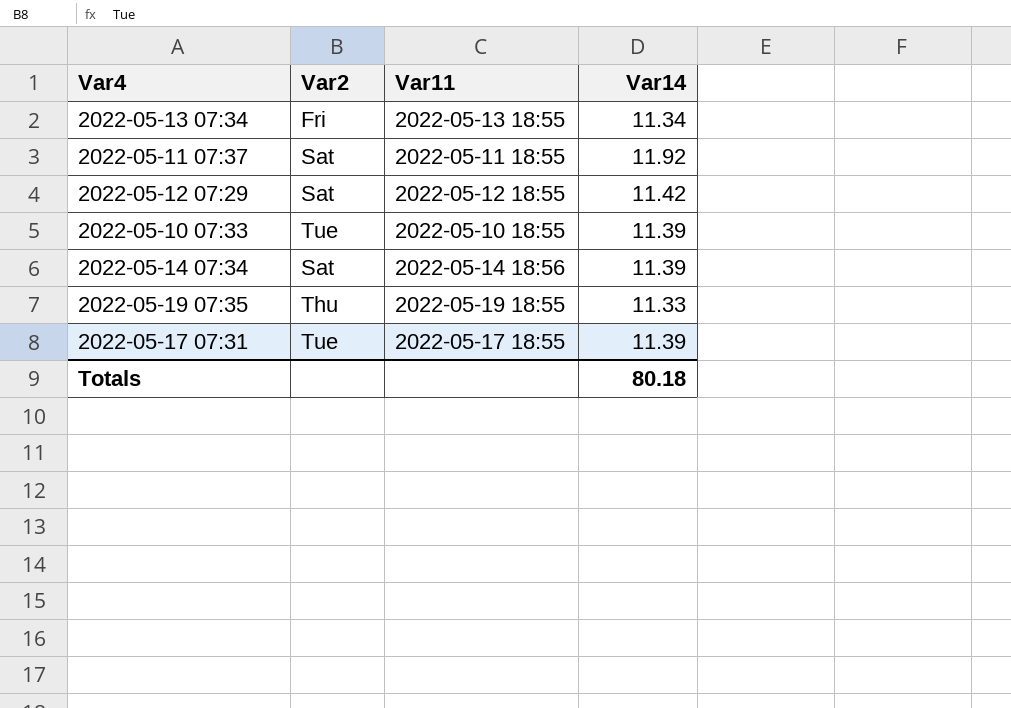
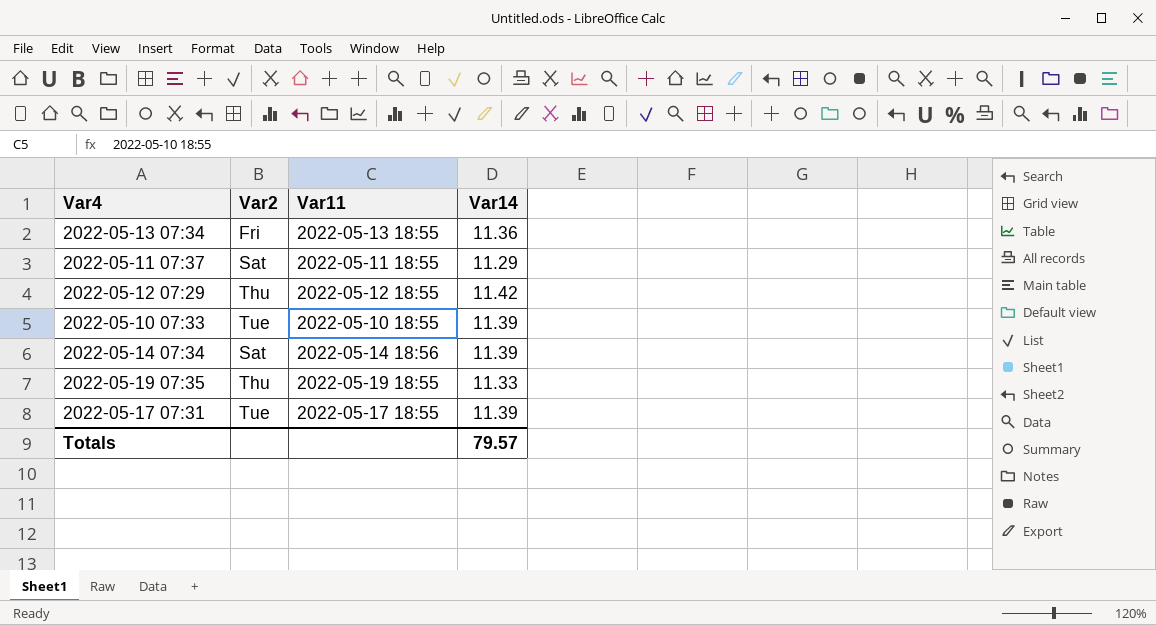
2022-05-13 07:34 | Var14: 11.34 -> 11.36
2022-05-11 07:37 | Var14: 11.92 -> 11.29
2022-05-12 07:29 | Var2: Sat -> Thu
Totals | Var14: 80.18 -> 79.57

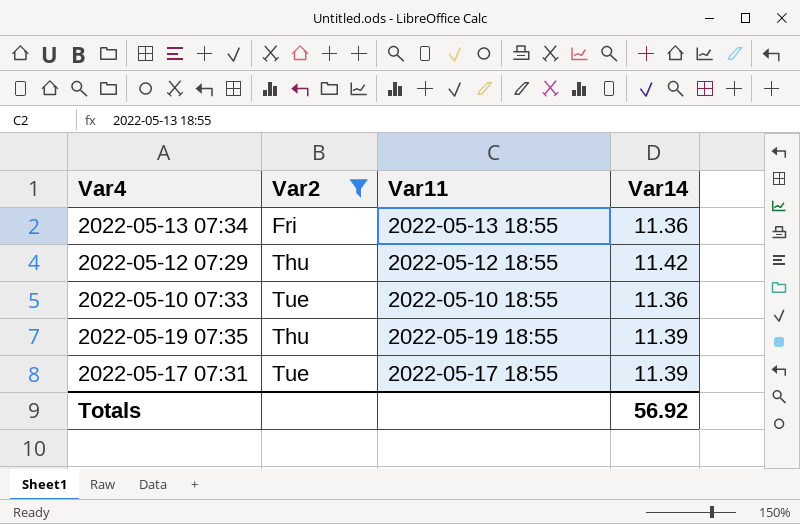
filter: none -> Var2 != Sat
2022-05-10 07:33 | Var14: 11.39 -> 11.36
2022-05-19 07:35 | Var14: 11.33 -> 11.39
Totals | Var14: 79.57 -> 56.92

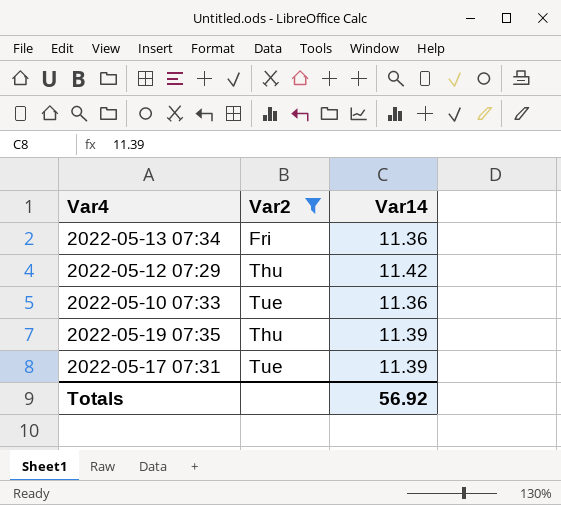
column Var11 | position: 3 -> none

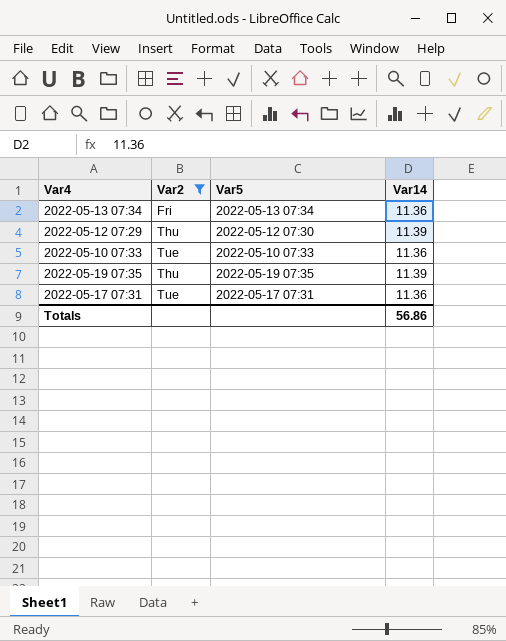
column Var5 | position: none -> 3
2022-05-12 07:29 | Var14: 11.42 -> 11.39
2022-05-17 07:31 | Var14: 11.39 -> 11.36
Totals | Var14: 56.92 -> 56.86

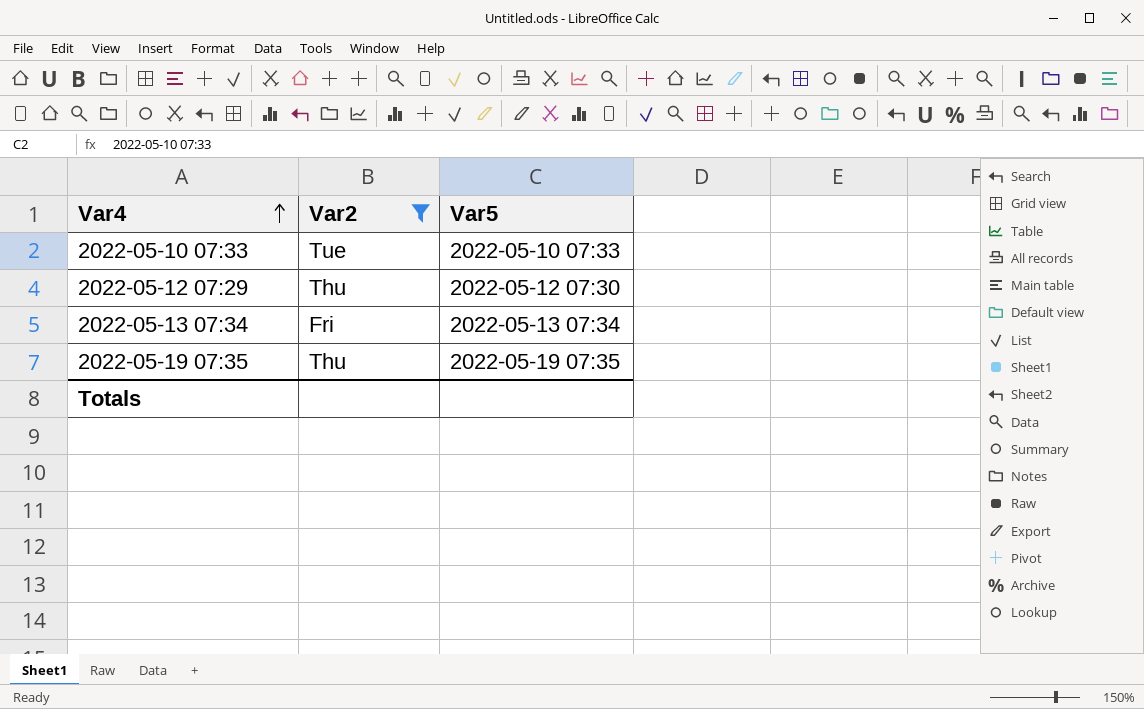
row order: none -> Var4 ascending
column Var14 | position: 4 -> none
row 2022-05-17 07:31: Tue | 2022-05-17 07:31 | 11.36 -> none

